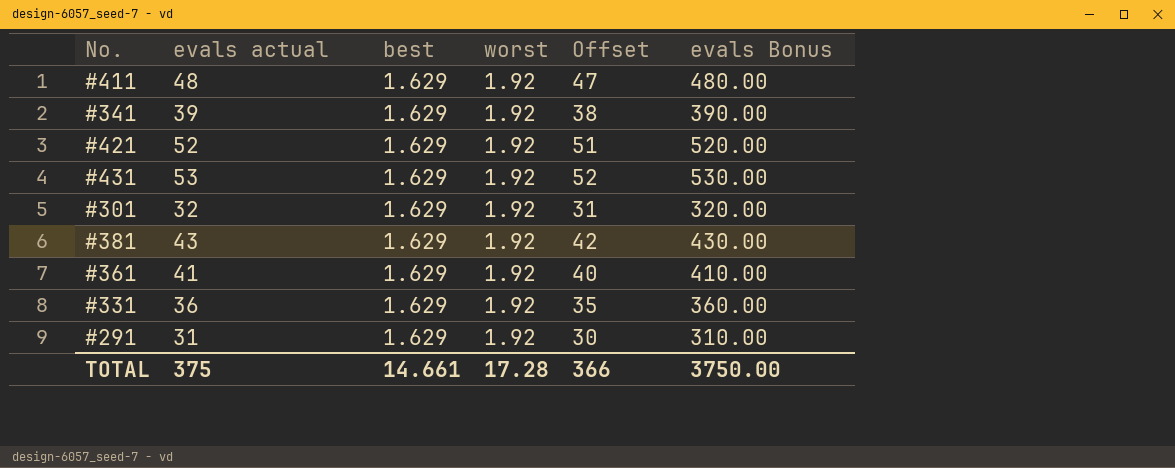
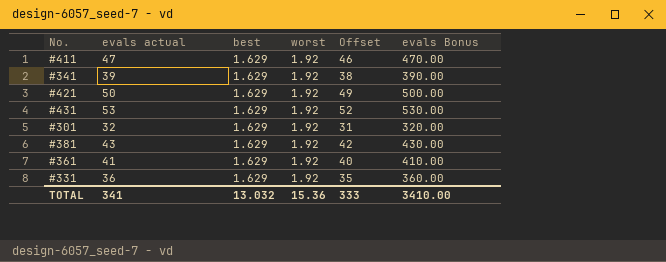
row #291: 31 | 1.629 | 1.92 | 30 | 310.00 -> none
#411 | evals actual: 48 -> 47
#411 | Offset: 47 -> 46
#411 | evals Bonus: 480.00 -> 470.00
#421 | evals actual: 52 -> 50
#421 | Offset: 51 -> 49
#421 | evals Bonus: 520.00 -> 500.00
TOTAL | evals actual: 375 -> 341
TOTAL | best: 14.661 -> 13.032
TOTAL | worst: 17.28 -> 15.36
TOTAL | Offset: 366 -> 333
TOTAL | evals Bonus: 3750.00 -> 3410.00

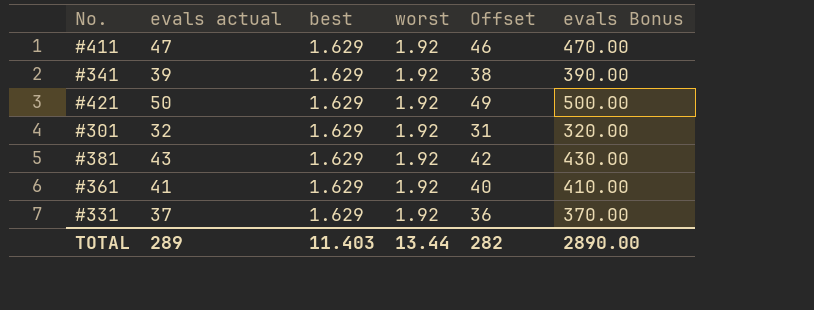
row #431: 53 | 1.629 | 1.92 | 52 | 530.00 -> none
#331 | evals actual: 36 -> 37
#331 | Offset: 35 -> 36
#331 | evals Bonus: 360.00 -> 370.00
TOTAL | evals actual: 341 -> 289
TOTAL | best: 13.032 -> 11.403
TOTAL | worst: 15.36 -> 13.44
TOTAL | Offset: 333 -> 282
TOTAL | evals Bonus: 3410.00 -> 2890.00

